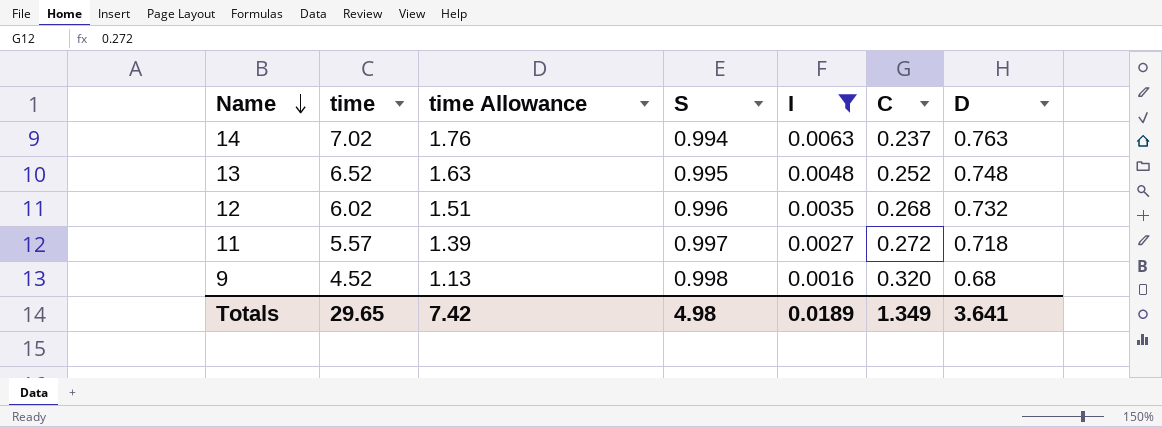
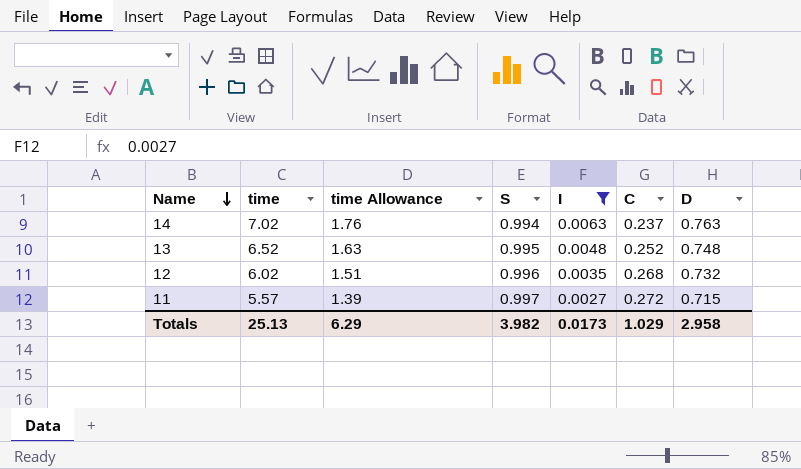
row 9: 4.52 | 1.13 | 0.998 | 0.0016 | 0.320 | 0.68 -> none
11 | D: 0.718 -> 0.715
Totals | time: 29.65 -> 25.13
Totals | time Allowance: 7.42 -> 6.29
Totals | S: 4.98 -> 3.982
Totals | I: 0.0189 -> 0.0173
Totals | C: 1.349 -> 1.029
Totals | D: 3.641 -> 2.958

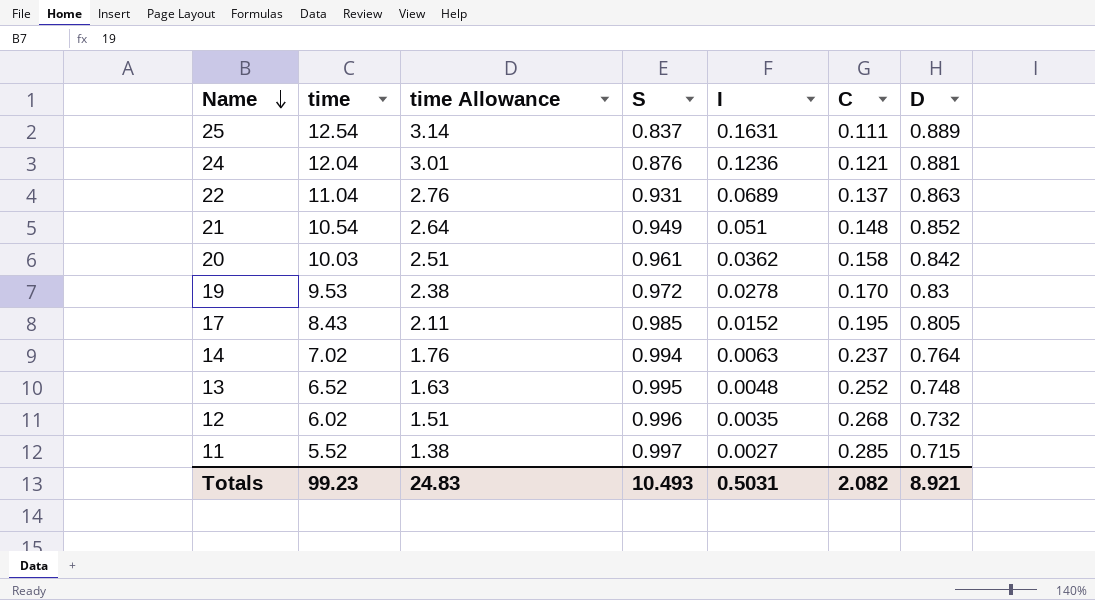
filter: I <= 0.0063 -> none
14 | D: 0.763 -> 0.764
11 | time: 5.57 -> 5.52
11 | time Allowance: 1.39 -> 1.38
11 | C: 0.272 -> 0.285
Totals | time: 25.13 -> 99.23
Totals | time Allowance: 6.29 -> 24.83
Totals | S: 3.982 -> 10.493
Totals | I: 0.0173 -> 0.5031
Totals | C: 1.029 -> 2.082
Totals | D: 2.958 -> 8.921

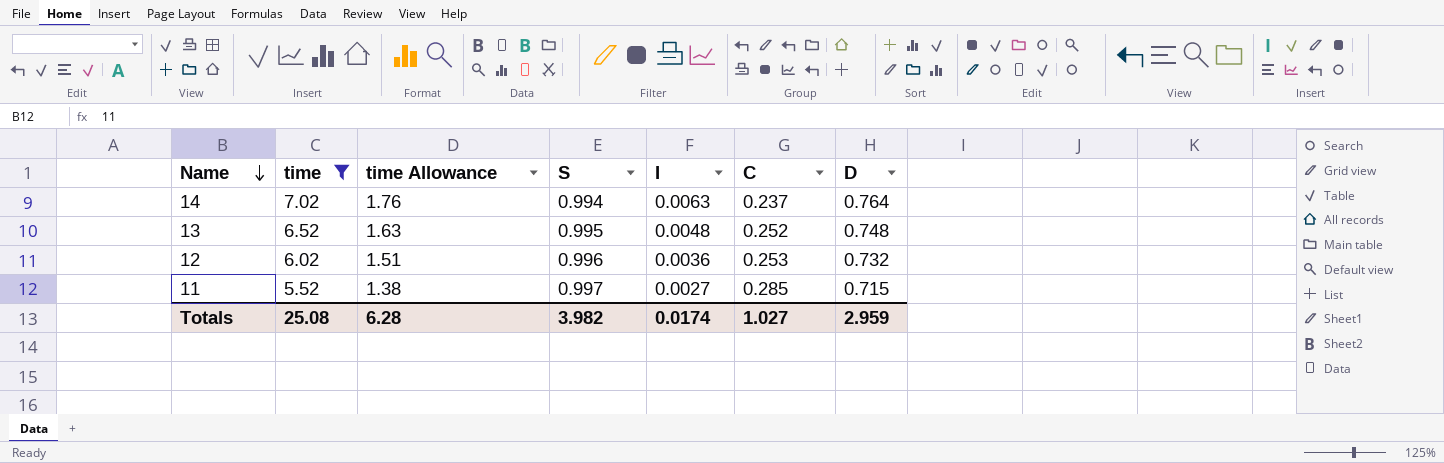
filter: none -> time <= 7.02
12 | I: 0.0035 -> 0.0036
12 | C: 0.268 -> 0.253
Totals | time: 99.23 -> 25.08
Totals | time Allowance: 24.83 -> 6.28
Totals | S: 10.493 -> 3.982
Totals | I: 0.5031 -> 0.0174
Totals | C: 2.082 -> 1.027
Totals | D: 8.921 -> 2.959

